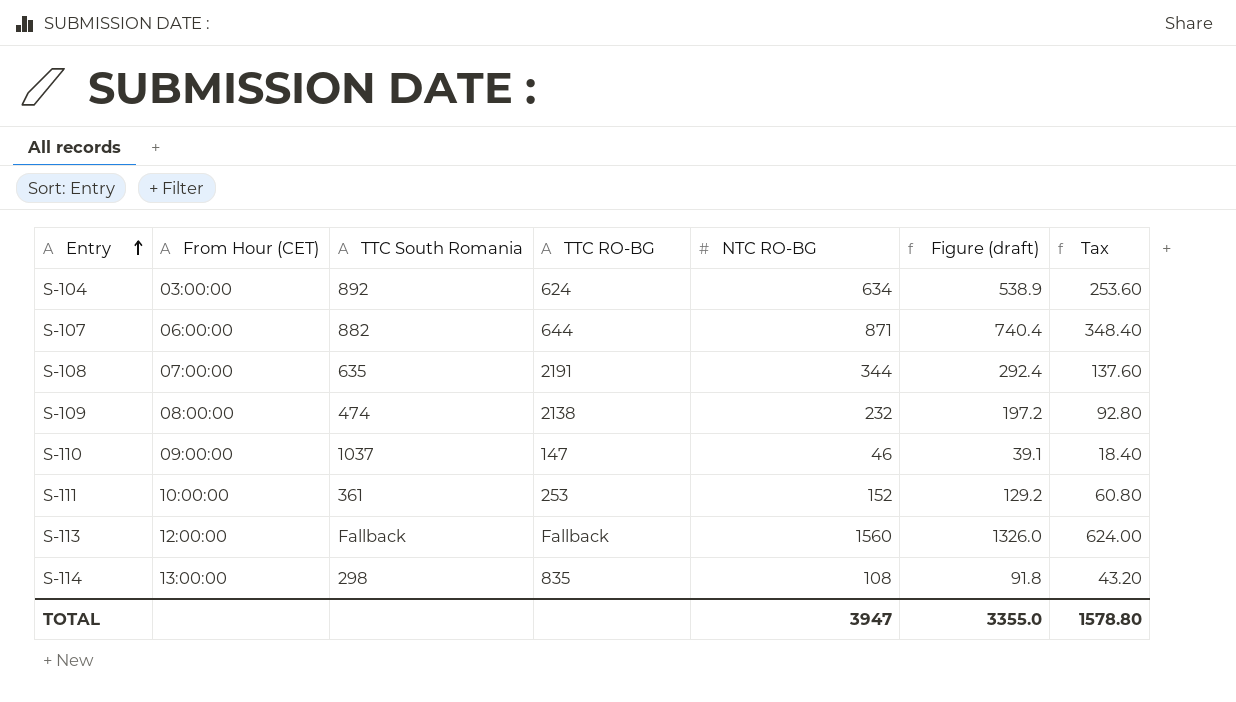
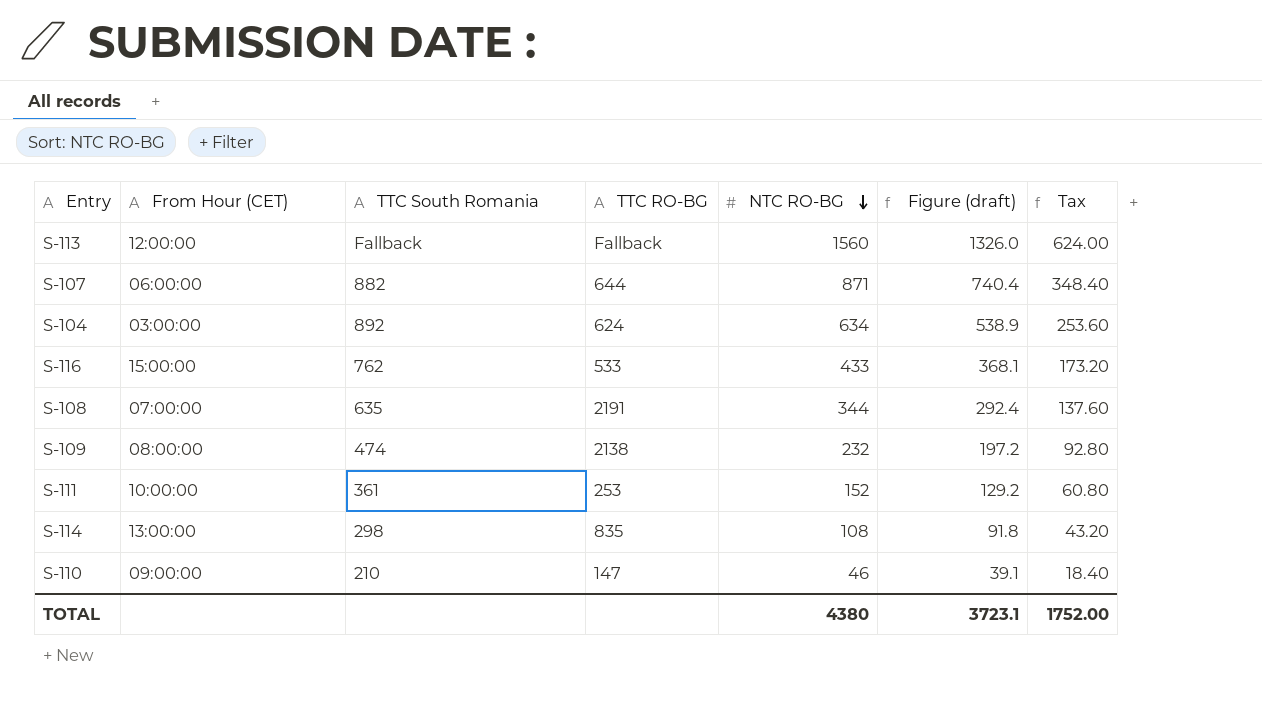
row order: Entry ascending -> NTC RO-BG descending
row S-116: none -> 15:00:00 | 762 | 533 | 433 | 368.1 | 173.20
S-110 | TTC South Romania: 1037 -> 210
TOTAL | NTC RO-BG: 3947 -> 4380
TOTAL | Figure (draft): 3355.0 -> 3723.1
TOTAL | Tax: 1578.80 -> 1752.00

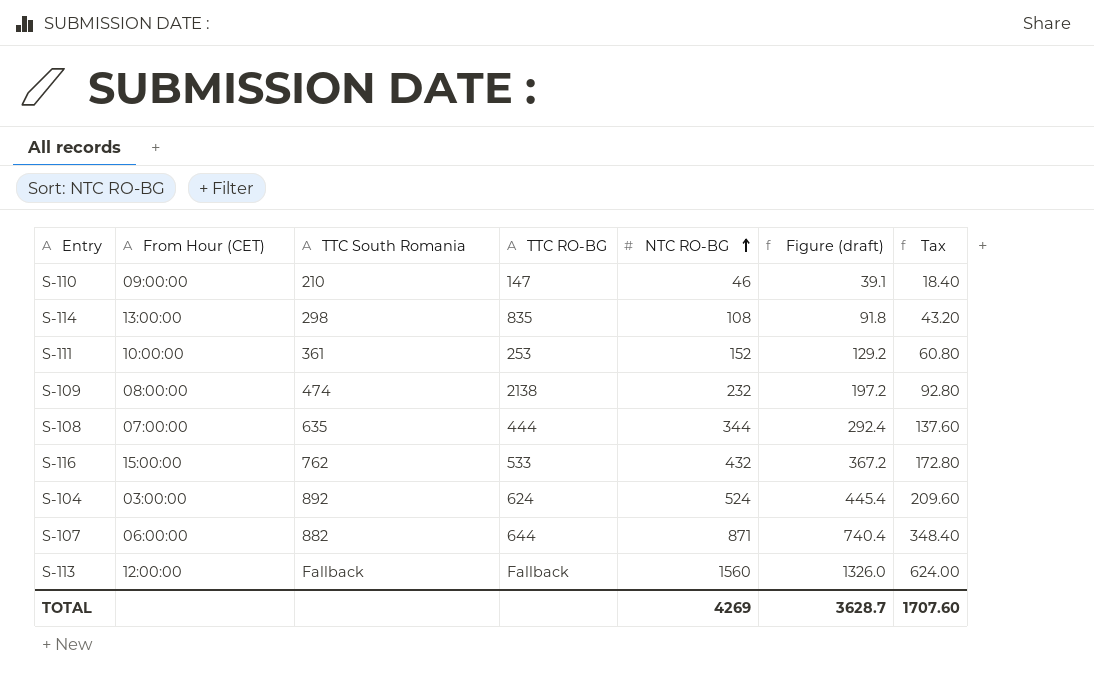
row order: NTC RO-BG descending -> NTC RO-BG ascending
S-108 | TTC RO-BG: 2191 -> 444
S-116 | NTC RO-BG: 433 -> 432
S-116 | Figure (draft): 368.1 -> 367.2
S-116 | Tax: 173.20 -> 172.80
S-104 | NTC RO-BG: 634 -> 524
S-104 | Figure (draft): 538.9 -> 445.4
S-104 | Tax: 253.60 -> 209.60
TOTAL | NTC RO-BG: 4380 -> 4269
TOTAL | Figure (draft): 3723.1 -> 3628.7
TOTAL | Tax: 1752.00 -> 1707.60

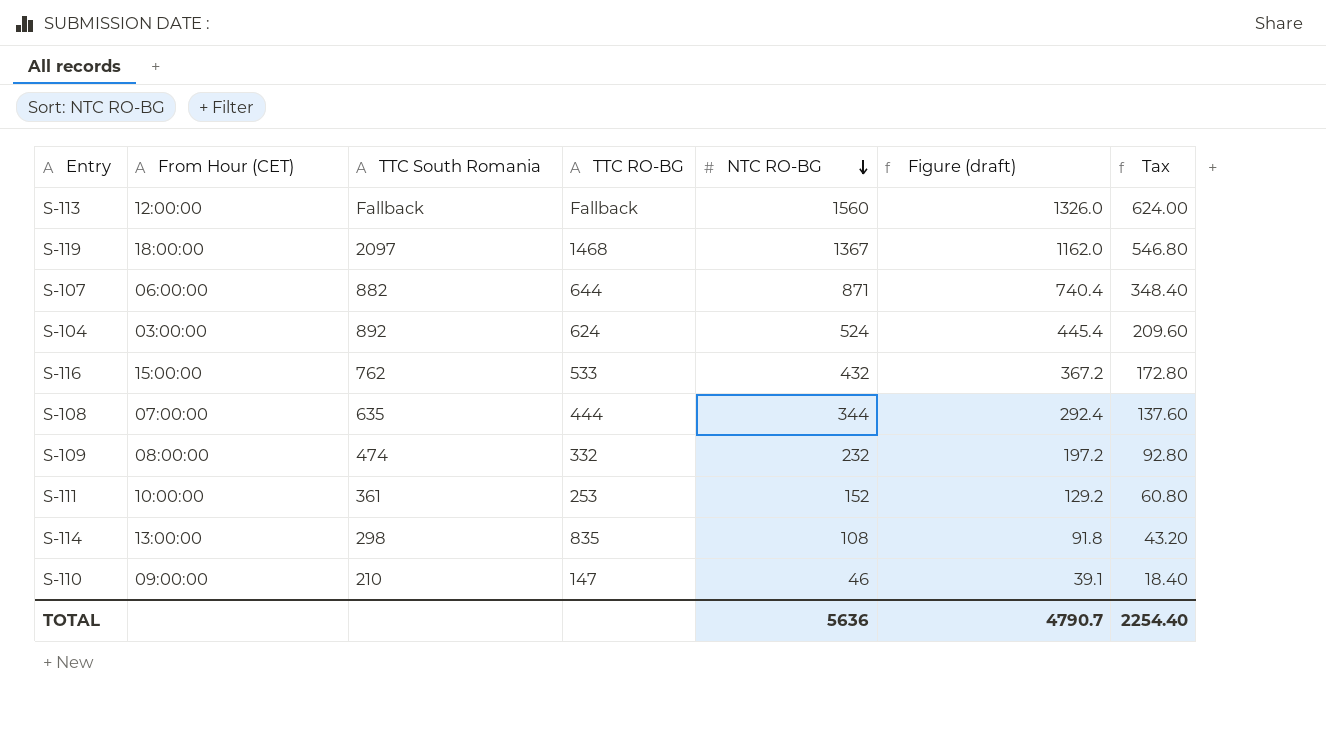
row order: NTC RO-BG ascending -> NTC RO-BG descending
row S-119: none -> 18:00:00 | 2097 | 1468 | 1367 | 1162.0 | 546.80
S-109 | TTC RO-BG: 2138 -> 332
TOTAL | NTC RO-BG: 4269 -> 5636
TOTAL | Figure (draft): 3628.7 -> 4790.7
TOTAL | Tax: 1707.60 -> 2254.40

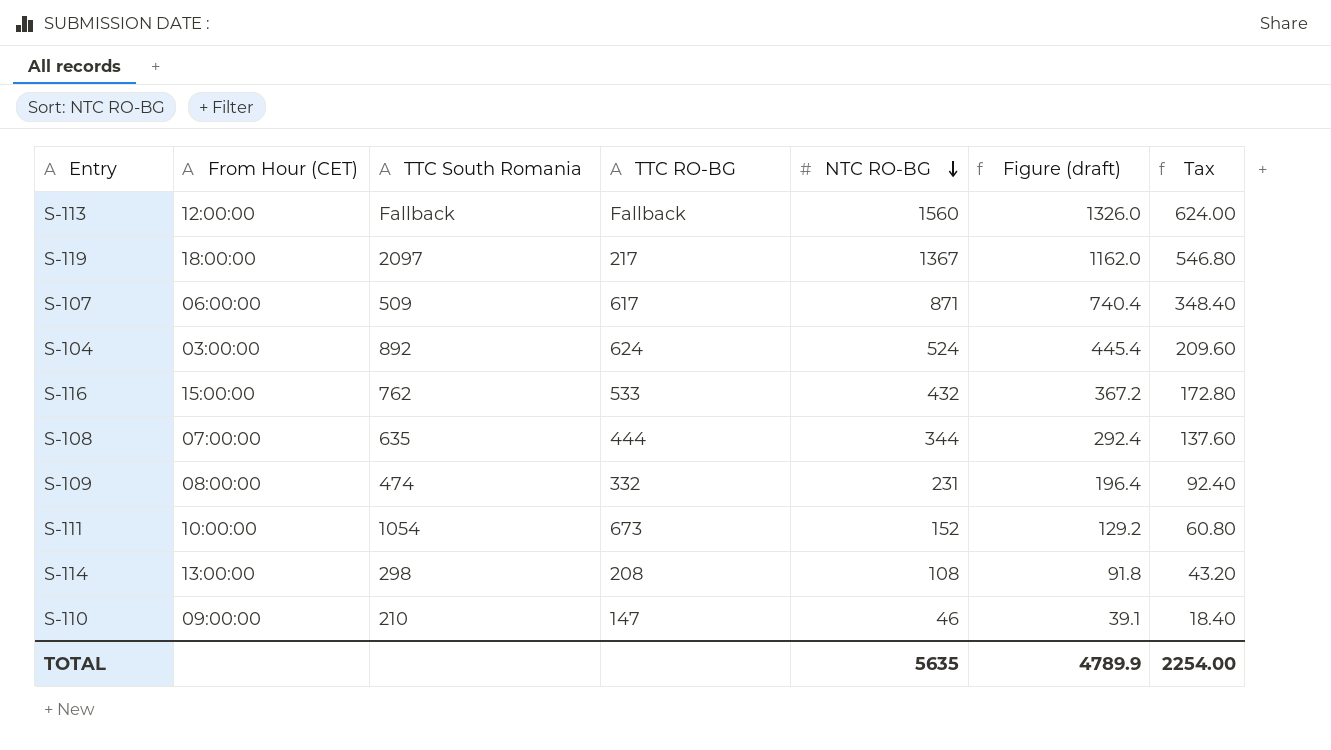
S-119 | TTC RO-BG: 1468 -> 217
S-107 | TTC South Romania: 882 -> 509
S-107 | TTC RO-BG: 644 -> 617
S-109 | NTC RO-BG: 232 -> 231
S-109 | Figure (draft): 197.2 -> 196.4
S-109 | Tax: 92.80 -> 92.40
S-111 | TTC South Romania: 361 -> 1054
S-111 | TTC RO-BG: 253 -> 673
S-114 | TTC RO-BG: 835 -> 208
TOTAL | NTC RO-BG: 5636 -> 5635
TOTAL | Figure (draft): 4790.7 -> 4789.9
TOTAL | Tax: 2254.40 -> 2254.00

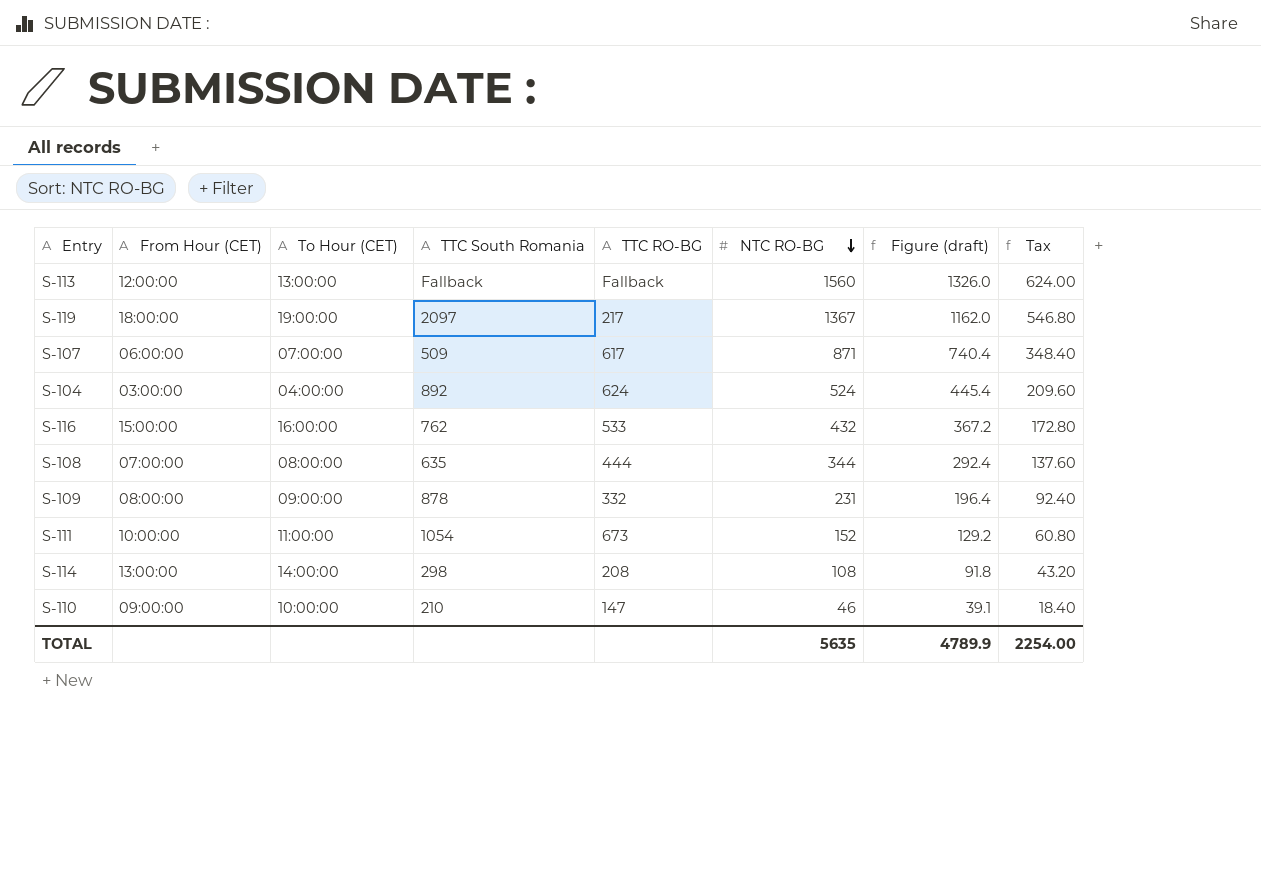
column To Hour (CET) | position: none -> 3
S-109 | TTC South Romania: 474 -> 878

